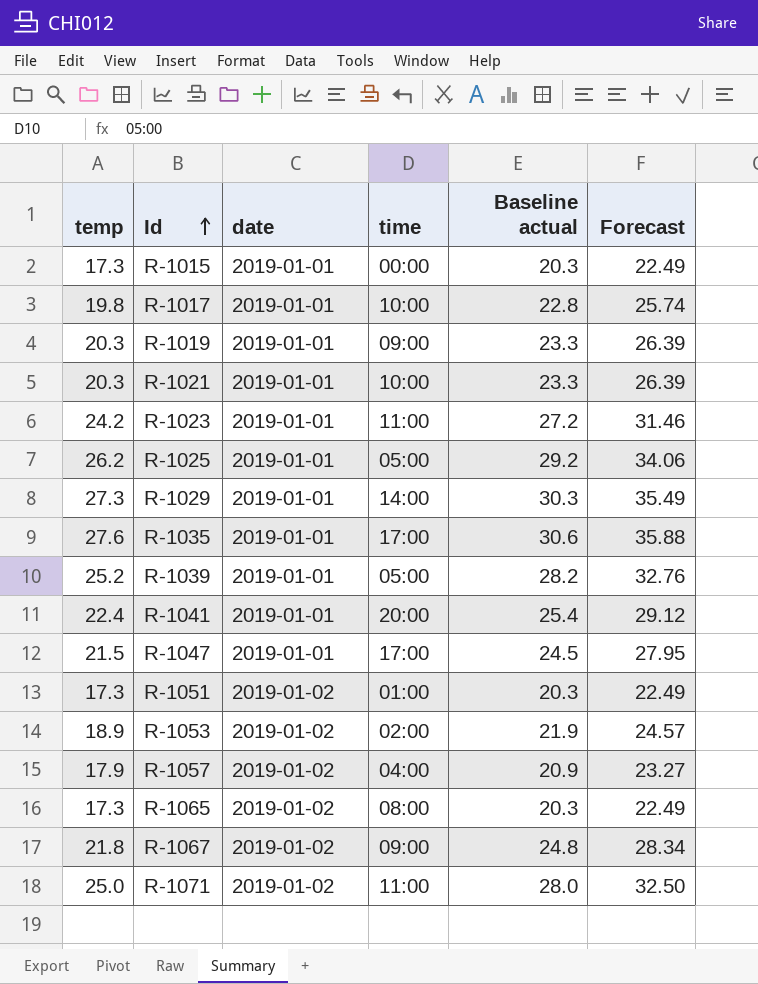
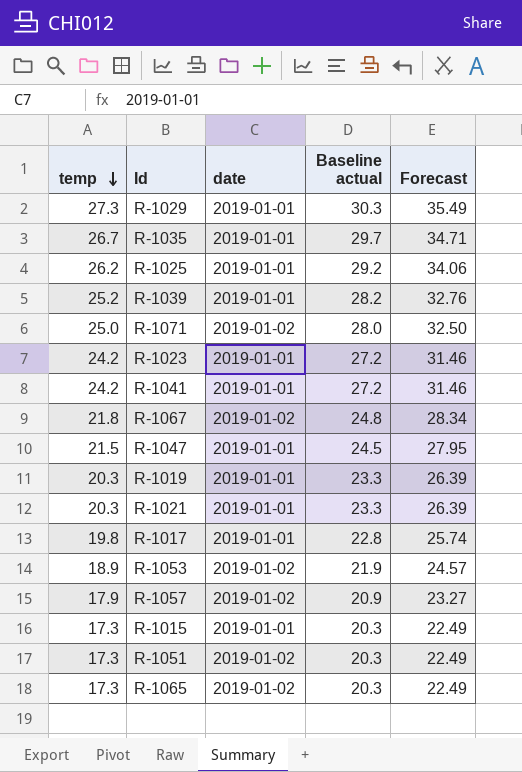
row order: Id ascending -> temp descending
column time | position: 4 -> none
R-1035 | temp: 27.6 -> 26.7
R-1035 | Baseline actual: 30.6 -> 29.7
R-1035 | Forecast: 35.88 -> 34.71
R-1041 | temp: 22.4 -> 24.2
R-1041 | Baseline actual: 25.4 -> 27.2
R-1041 | Forecast: 29.12 -> 31.46

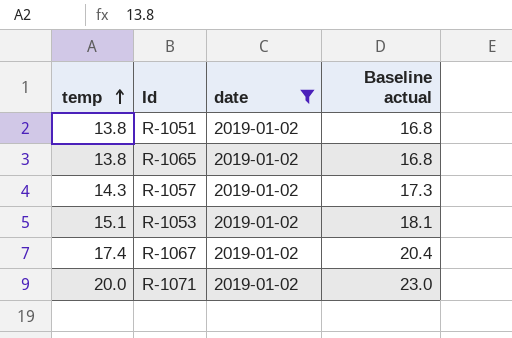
filter: none -> date = 2019-01-02
row order: temp descending -> temp ascending
column Forecast | formula: [temp] * 1.3 -> none
R-1051 | temp: 17.3 -> 13.8
R-1051 | Baseline actual: 20.3 -> 16.8
R-1065 | temp: 17.3 -> 13.8
R-1065 | Baseline actual: 20.3 -> 16.8
R-1057 | temp: 17.9 -> 14.3
R-1057 | Baseline actual: 20.9 -> 17.3
R-1053 | temp: 18.9 -> 15.1
R-1053 | Baseline actual: 21.9 -> 18.1
R-1067 | temp: 21.8 -> 17.4
R-1067 | Baseline actual: 24.8 -> 20.4
R-1071 | temp: 25.0 -> 20.0
R-1071 | Baseline actual: 28.0 -> 23.0

